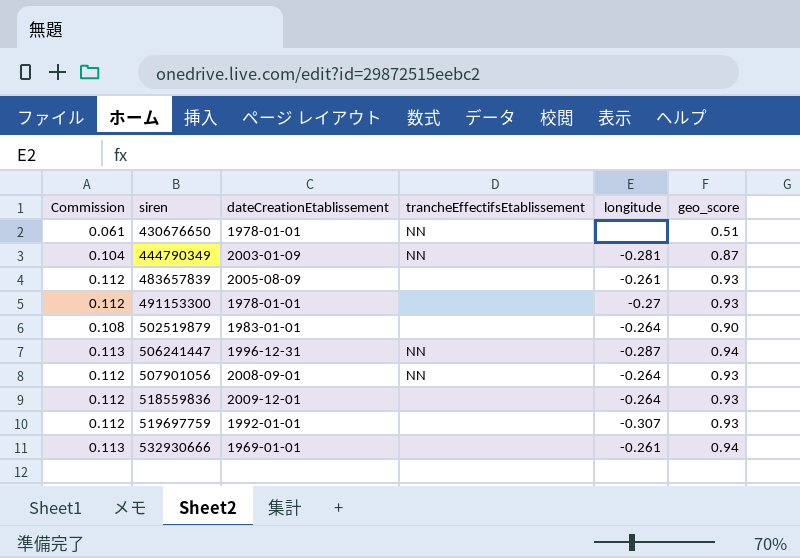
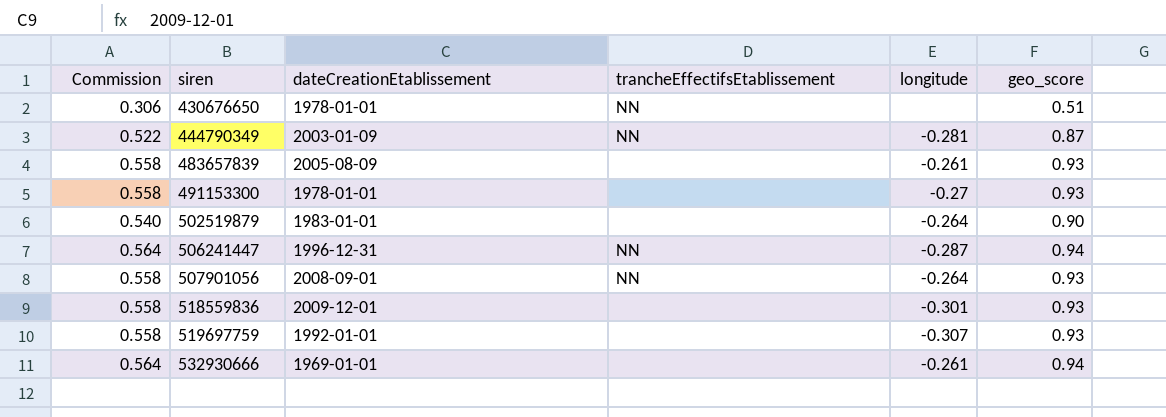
column Commission | formula: [geo_score] * 0.12 -> [geo_score] * 0.6
518559836 | longitude: -0.264 -> -0.301

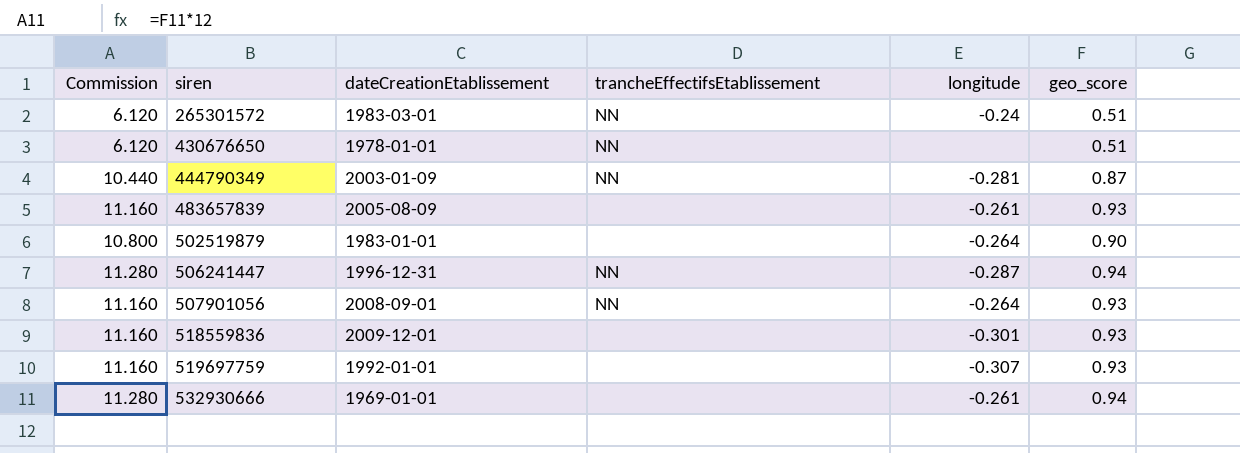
column Commission | formula: [geo_score] * 0.6 -> [geo_score] * 12
row 491153300: 0.558 | 1978-01-01 | none | -0.27 | 0.93 -> none
row 265301572: none -> 6.120 | 1983-03-01 | NN | -0.24 | 0.51

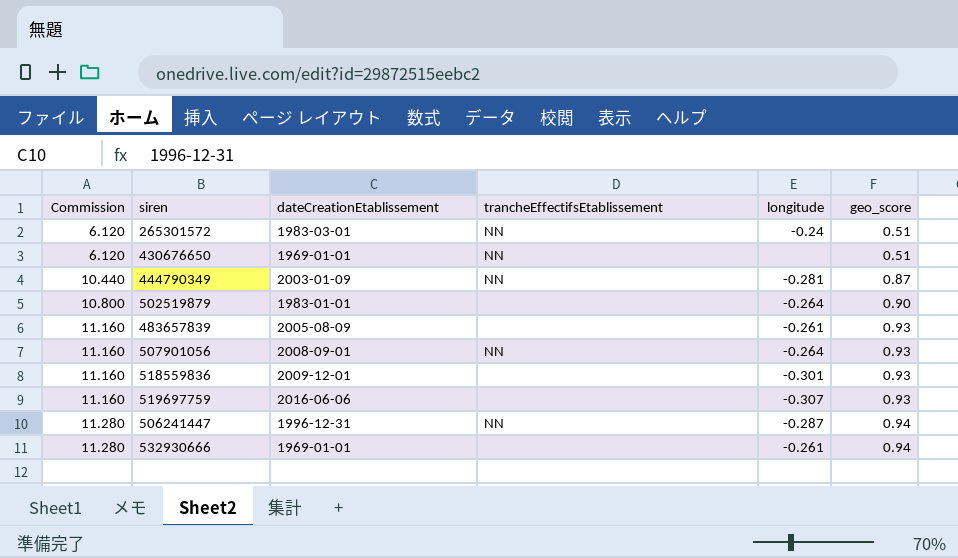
row order: siren ascending -> Commission ascending
430676650 | dateCreationEtablissement: 1978-01-01 -> 1969-01-01
519697759 | dateCreationEtablissement: 1992-01-01 -> 2016-06-06

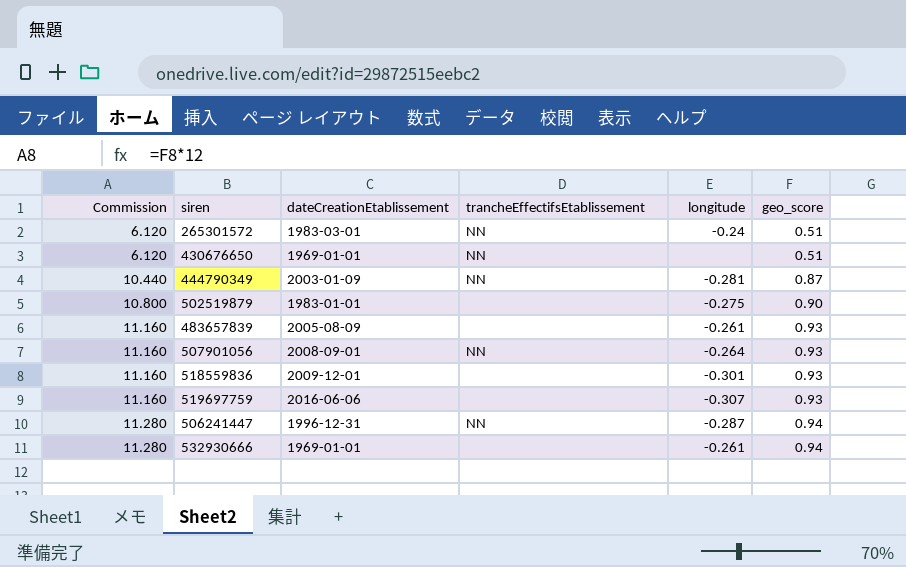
502519879 | longitude: -0.264 -> -0.275

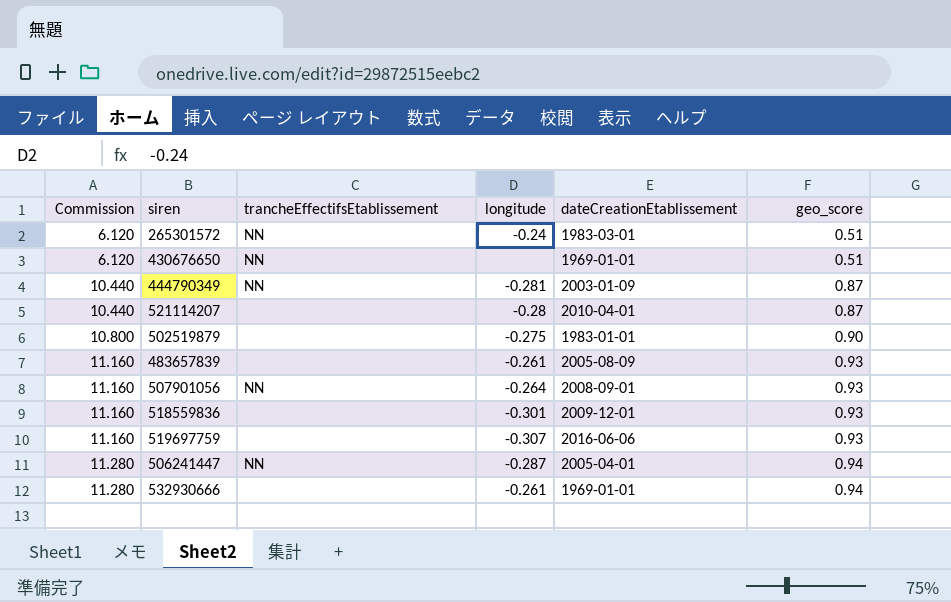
column dateCreationEtablissement | position: 3 -> 5
row 521114207: none -> 10.440 | none | -0.28 | 2010-04-01 | 0.87
506241447 | dateCreationEtablissement: 1996-12-31 -> 2005-04-01

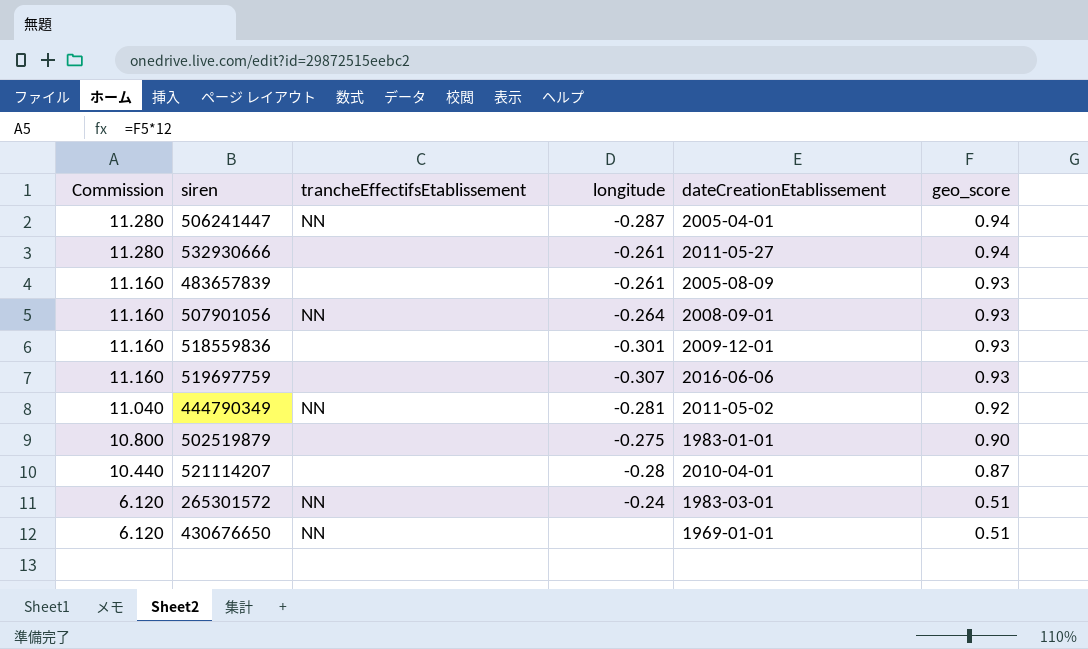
row order: Commission ascending -> Commission descending
532930666 | dateCreationEtablissement: 1969-01-01 -> 2011-05-27
444790349 | Commission: 10.440 -> 11.040
444790349 | dateCreationEtablissement: 2003-01-09 -> 2011-05-02
444790349 | geo_score: 0.87 -> 0.92

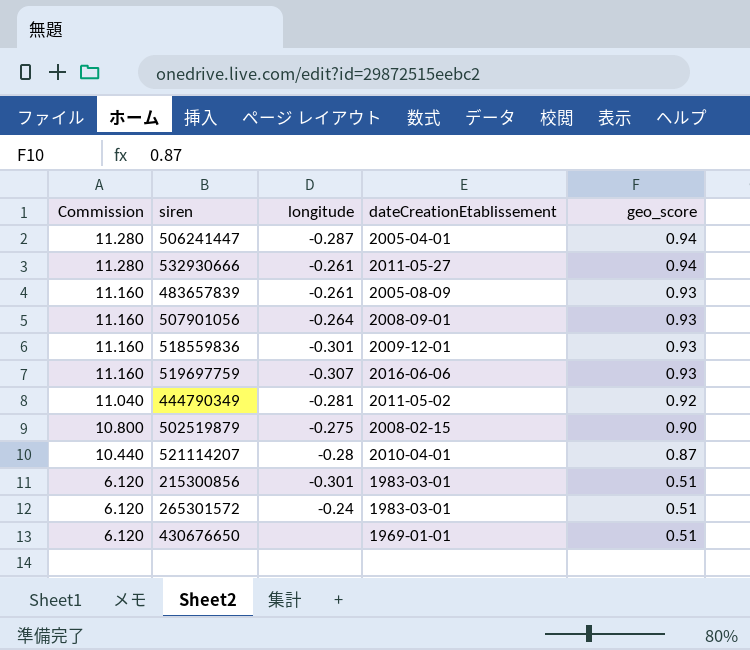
column trancheEffectifsEtablissement | position: 3 -> none
502519879 | dateCreationEtablissement: 1983-01-01 -> 2008-02-15
row 215300856: none -> 6.120 | -0.301 | 1983-03-01 | 0.51

